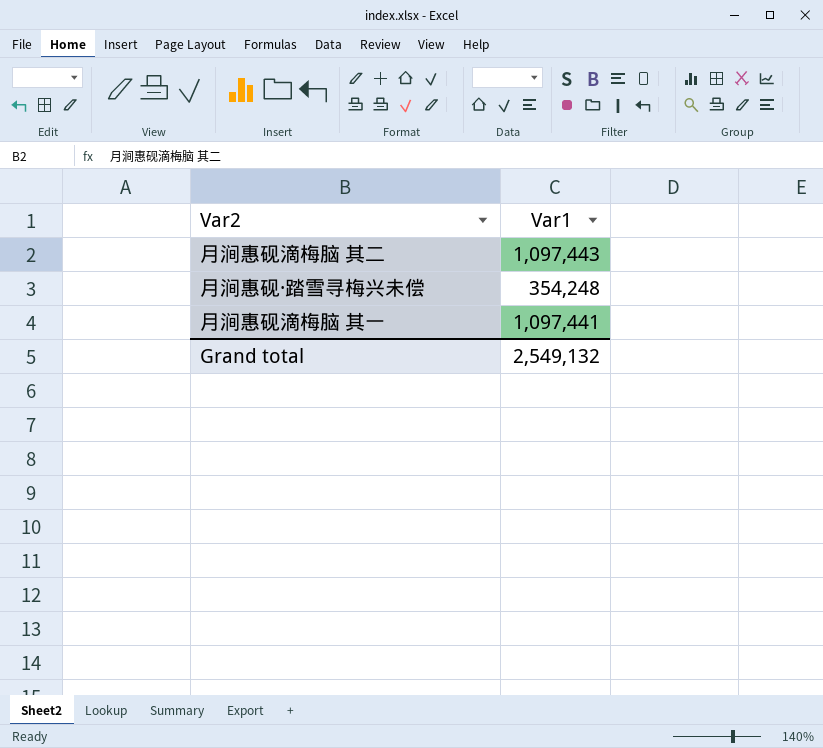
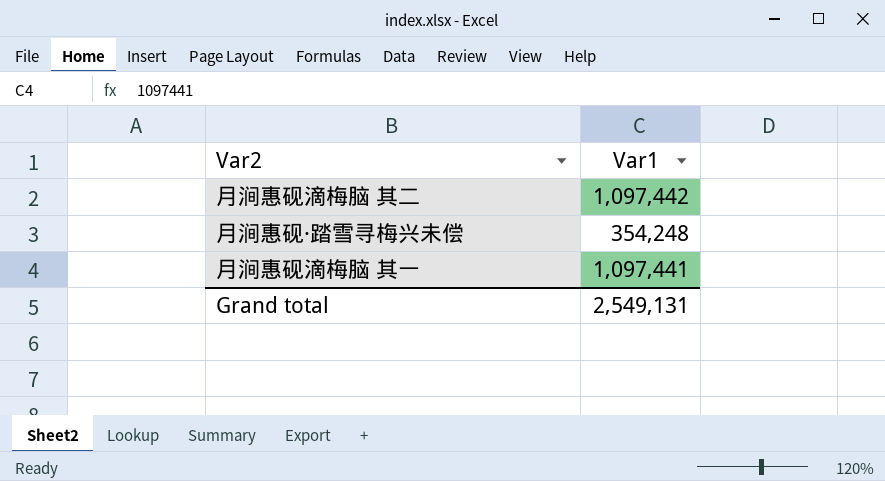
月涧惠砚滴梅脑 其二 | Var1: 1,097,443 -> 1,097,442
Grand total | Var1: 2,549,132 -> 2,549,131

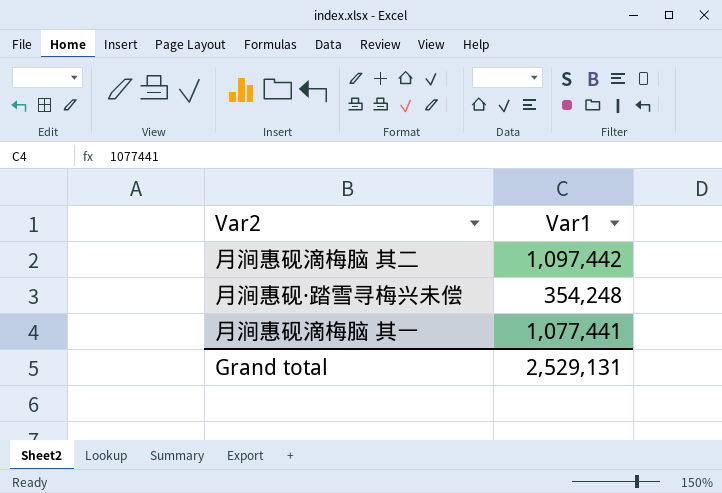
月涧惠砚滴梅脑 其一 | Var1: 1,097,441 -> 1,077,441
Grand total | Var1: 2,549,131 -> 2,529,131

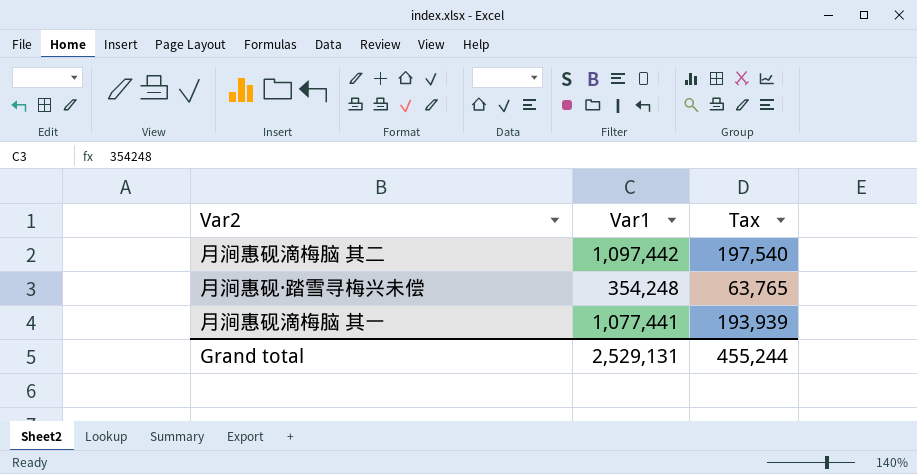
column Tax | formula: none -> [Var1] * 0.18

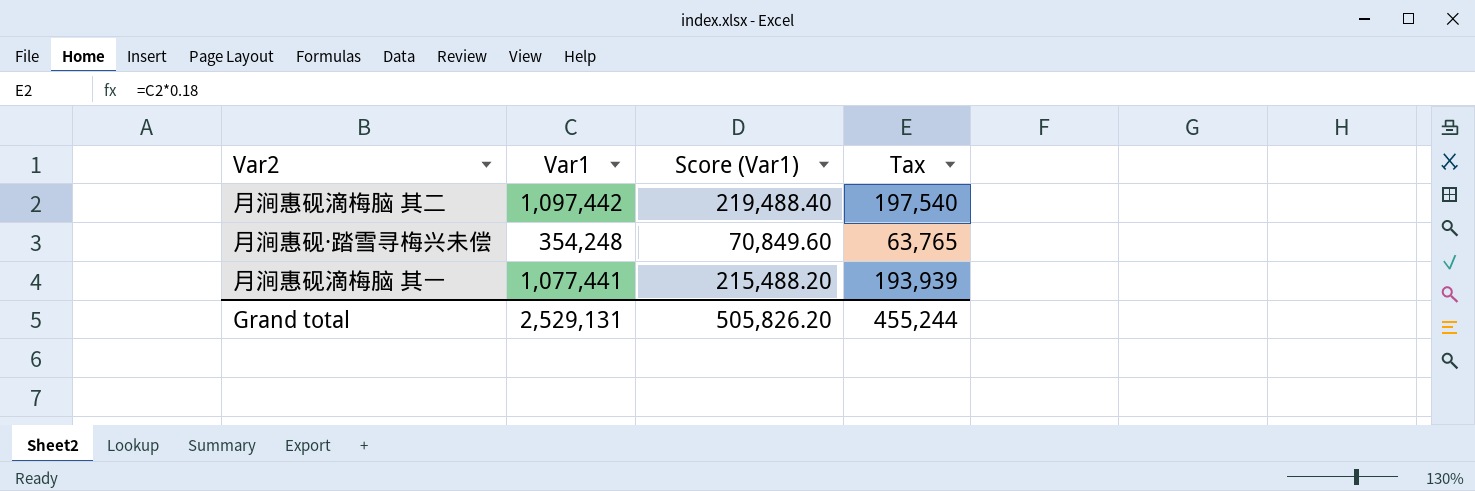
column Score (Var1) | formula: none -> [Var1] * 0.2

